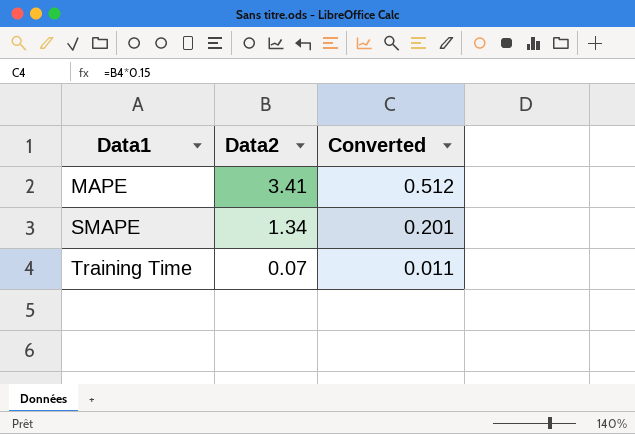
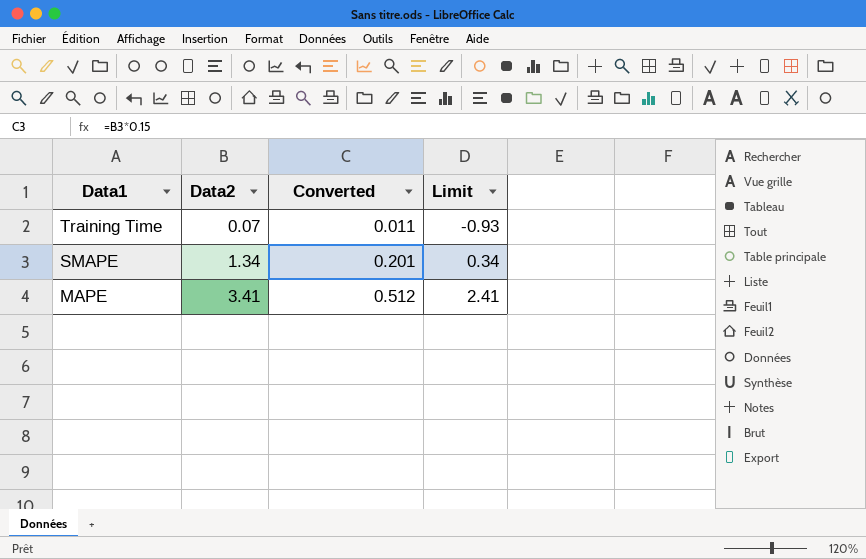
row order: Data1 ascending -> Data1 descending
column Limit | formula: none -> [Data2] - 1

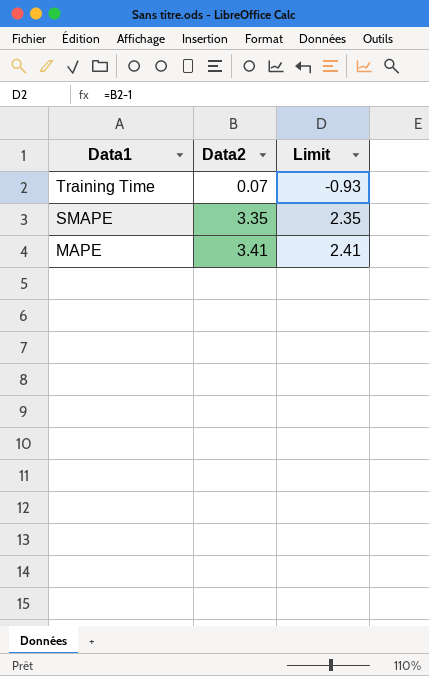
column Converted | formula: [Data2] * 0.15 -> none
SMAPE | Data2: 1.34 -> 3.35
SMAPE | Limit: 0.34 -> 2.35

